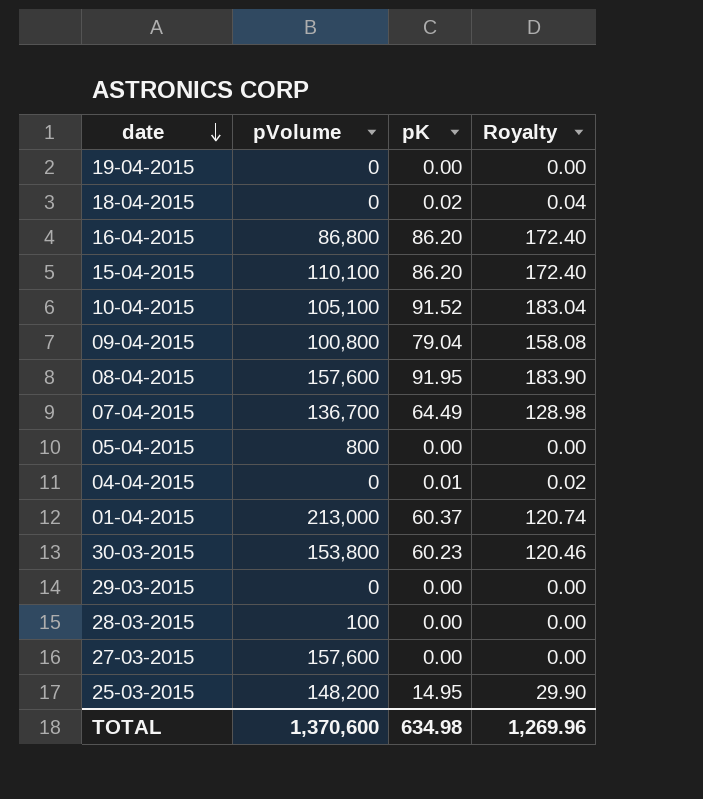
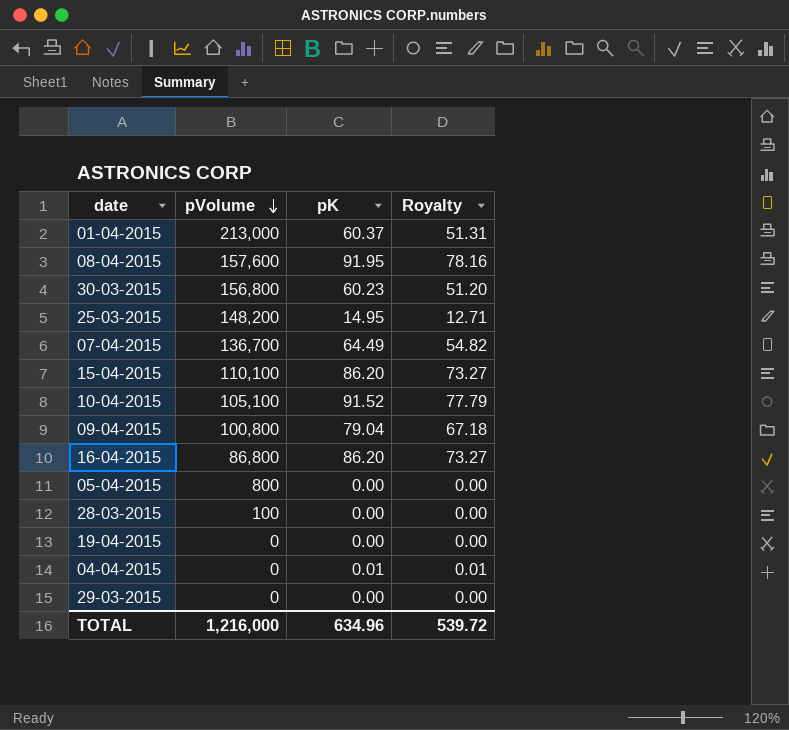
row order: date descending -> pVolume descending
column Royalty | formula: [pK] * 2 -> [pK] * 0.85
row 18-04-2015: 0 | 0.02 | 0.04 -> none
row 27-03-2015: 157,600 | 0.00 | 0.00 -> none
30-03-2015 | pVolume: 153,800 -> 156,800
TOTAL | pVolume: 1,370,600 -> 1,216,000
TOTAL | pK: 634.98 -> 634.96
TOTAL | Royalty: 1,269.96 -> 539.72

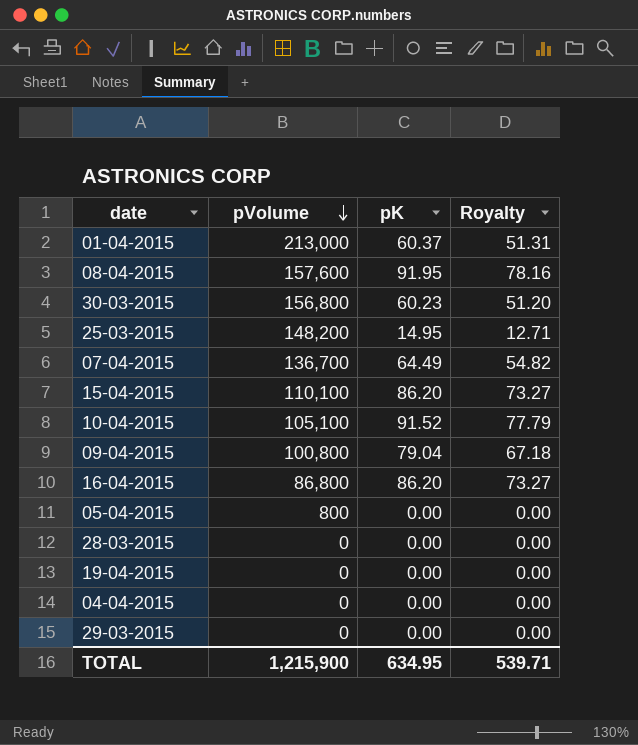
28-03-2015 | pVolume: 100 -> 0
04-04-2015 | pK: 0.01 -> 0.00
04-04-2015 | Royalty: 0.01 -> 0.00
TOTAL | pVolume: 1,216,000 -> 1,215,900
TOTAL | pK: 634.96 -> 634.95
TOTAL | Royalty: 539.72 -> 539.71

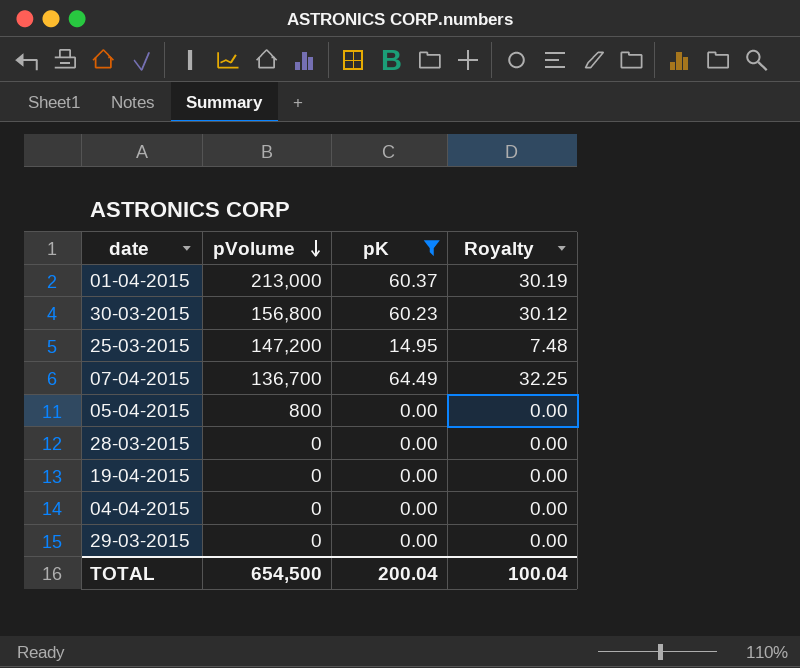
filter: none -> pK <= 64.49
column Royalty | formula: [pK] * 0.85 -> [pK] * 0.5
25-03-2015 | pVolume: 148,200 -> 147,200
TOTAL | pVolume: 1,215,900 -> 654,500
TOTAL | pK: 634.95 -> 200.04
TOTAL | Royalty: 539.71 -> 100.04

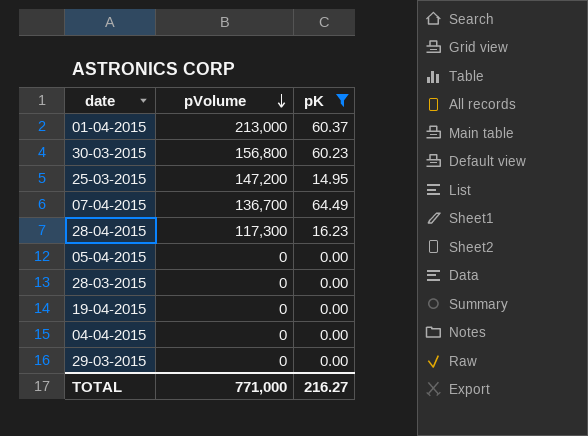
column Royalty | formula: [pK] * 0.5 -> none
row 28-04-2015: none -> 117,300 | 16.23
05-04-2015 | pVolume: 800 -> 0
TOTAL | pVolume: 654,500 -> 771,000
TOTAL | pK: 200.04 -> 216.27

